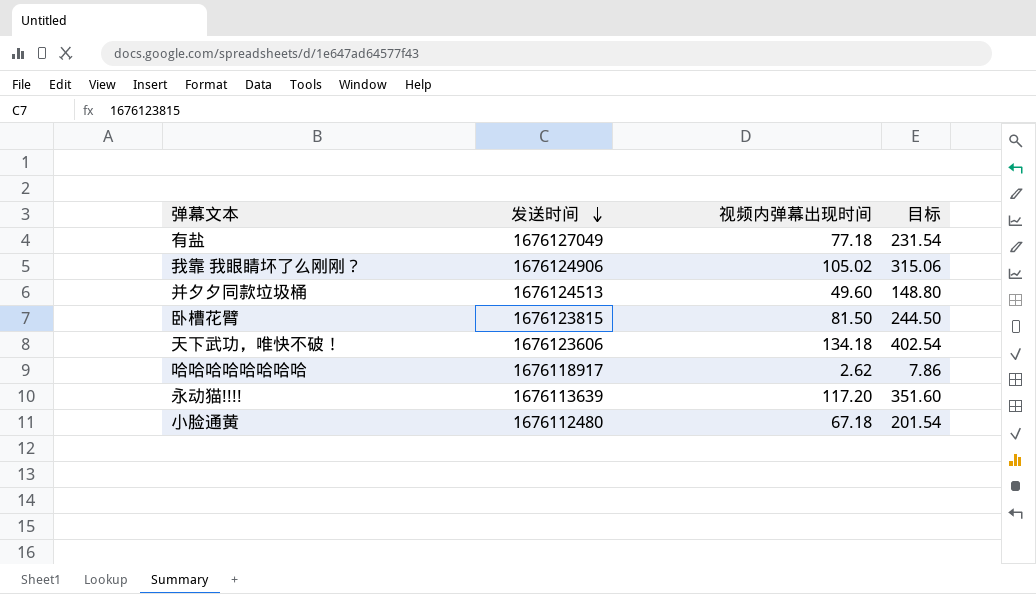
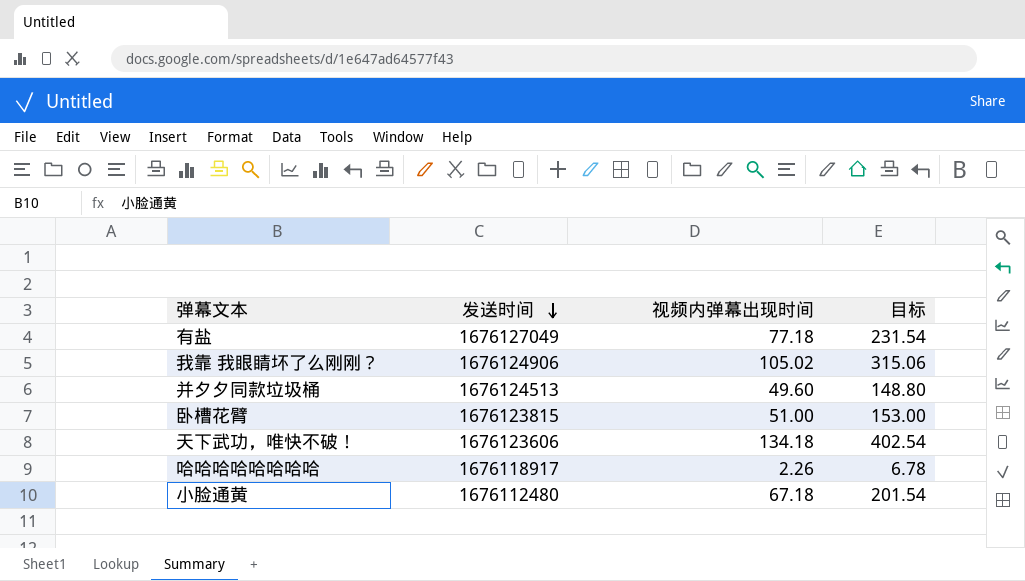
row 永动猫!!!!: 1676113639 | 117.20 | 351.60 -> none
卧槽花臂 | 视频内弹幕出现时间: 81.50 -> 51.00
卧槽花臂 | 目标: 244.50 -> 153.00
哈哈哈哈哈哈哈哈 | 视频内弹幕出现时间: 2.62 -> 2.26
哈哈哈哈哈哈哈哈 | 目标: 7.86 -> 6.78

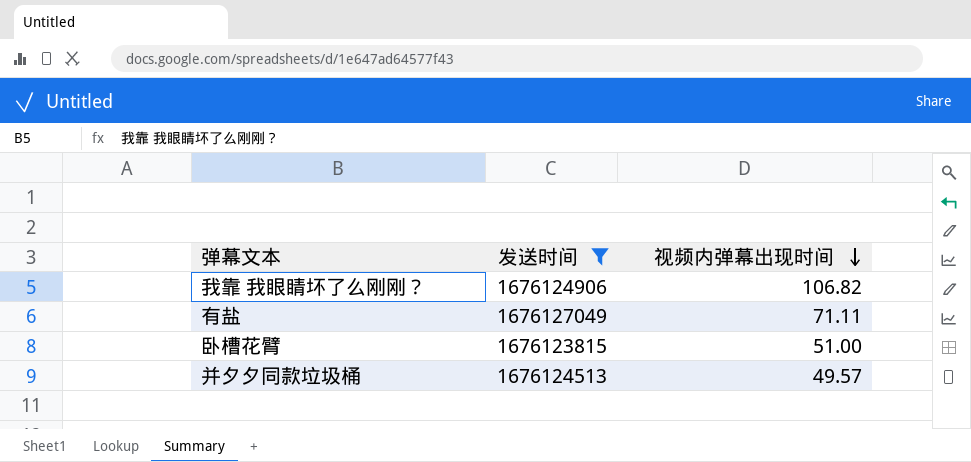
filter: none -> 发送时间 >= 1676123815
row order: 发送时间 descending -> 视频内弹幕出现时间 descending
column 目标 | formula: [视频内弹幕出现时间] * 3 -> none
我靠 我眼睛坏了么刚刚？ | 视频内弹幕出现时间: 105.02 -> 106.82
有盐 | 视频内弹幕出现时间: 77.18 -> 71.11
并夕夕同款垃圾桶 | 视频内弹幕出现时间: 49.60 -> 49.57

